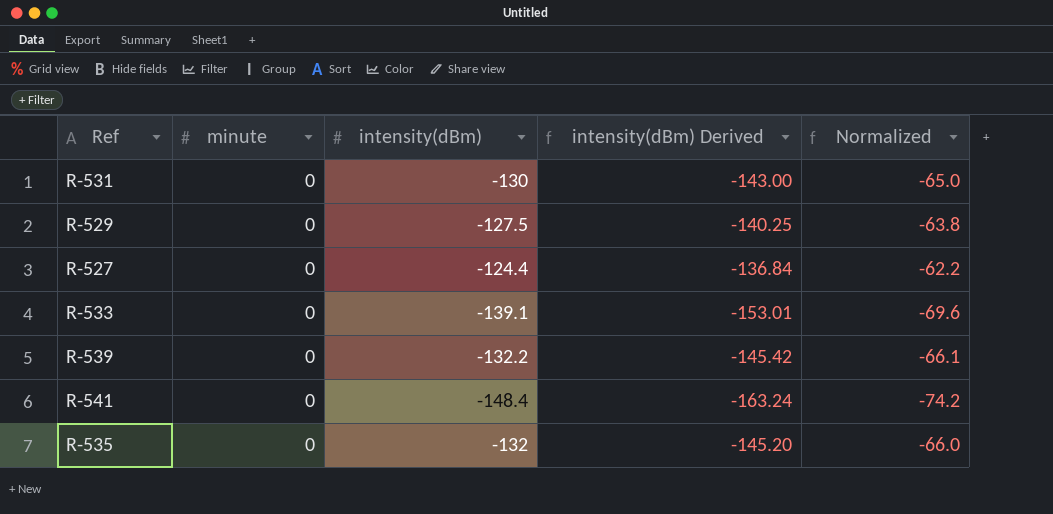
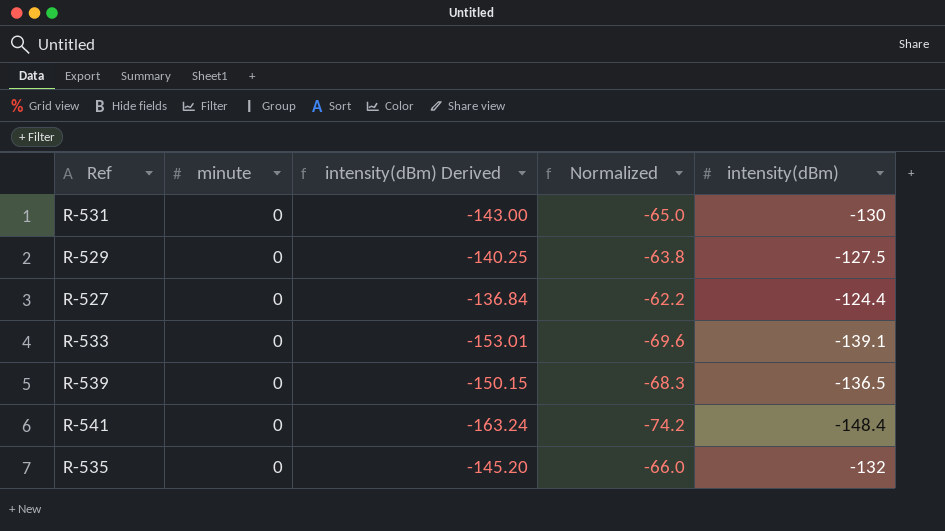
column intensity(dBm) | position: 3 -> 5
R-539 | intensity(dBm) Derived: -145.42 -> -150.15
R-539 | Normalized: -66.1 -> -68.3
R-539 | intensity(dBm): -132.2 -> -136.5

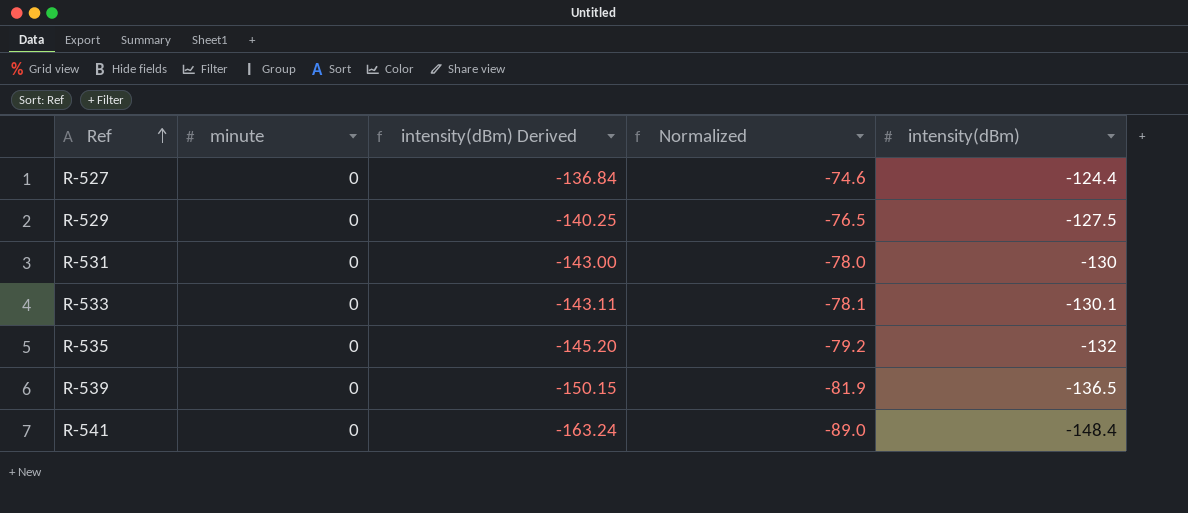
row order: none -> Ref ascending
column Normalized | formula: [intensity(dBm)] * 0.5 -> [intensity(dBm)] * 0.6
R-533 | intensity(dBm) Derived: -153.01 -> -143.11
R-533 | intensity(dBm): -139.1 -> -130.1

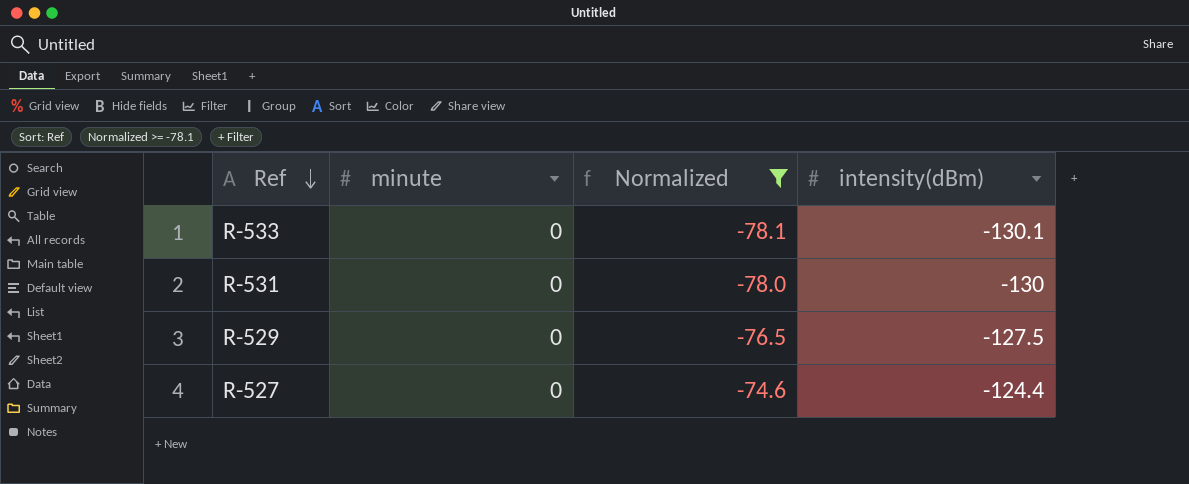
filter: none -> Normalized >= -78.1
row order: Ref ascending -> Ref descending
column intensity(dBm) Derived | formula: [intensity(dBm)] * 1.1 -> none

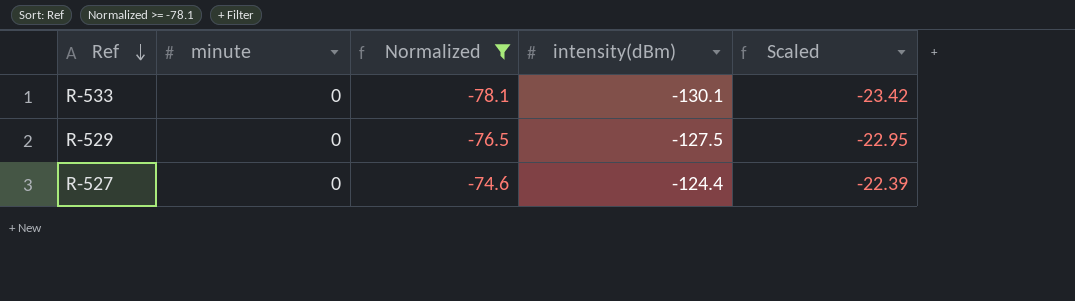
column Scaled | formula: none -> [intensity(dBm)] * 0.18
row R-531: 0 | -78.0 | -130 -> none

